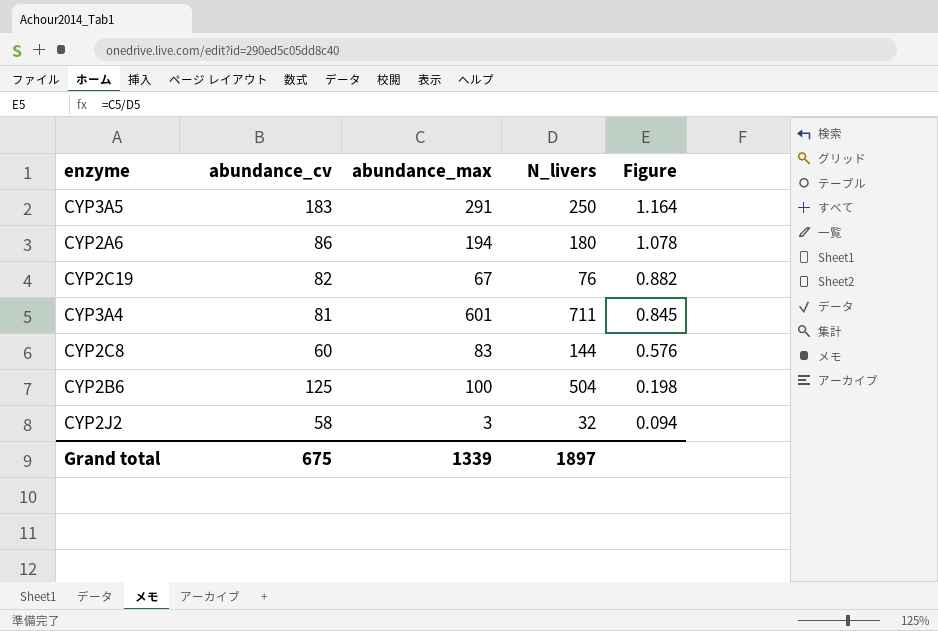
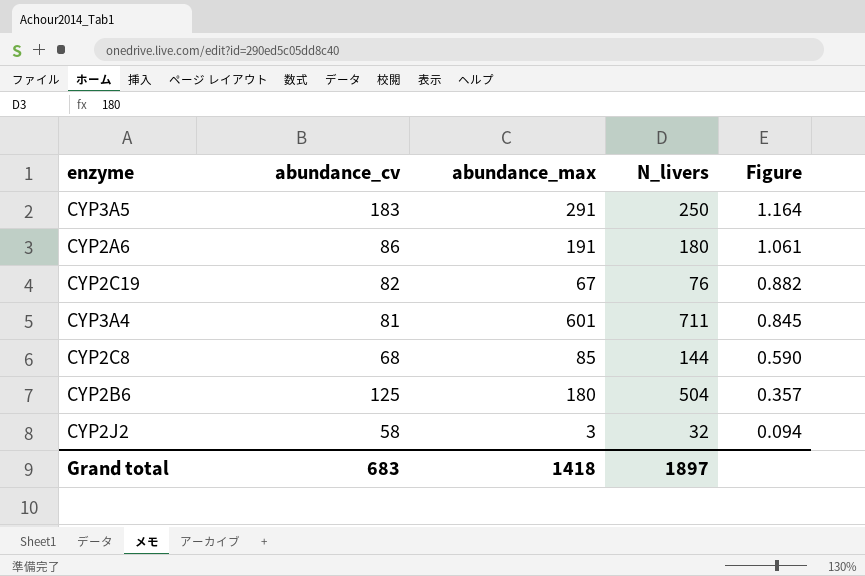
CYP2A6 | abundance_max: 194 -> 191
CYP2A6 | Figure: 1.078 -> 1.061
CYP2C8 | abundance_cv: 60 -> 68
CYP2C8 | abundance_max: 83 -> 85
CYP2C8 | Figure: 0.576 -> 0.590
CYP2B6 | abundance_max: 100 -> 180
CYP2B6 | Figure: 0.198 -> 0.357
Grand total | abundance_cv: 675 -> 683
Grand total | abundance_max: 1339 -> 1418

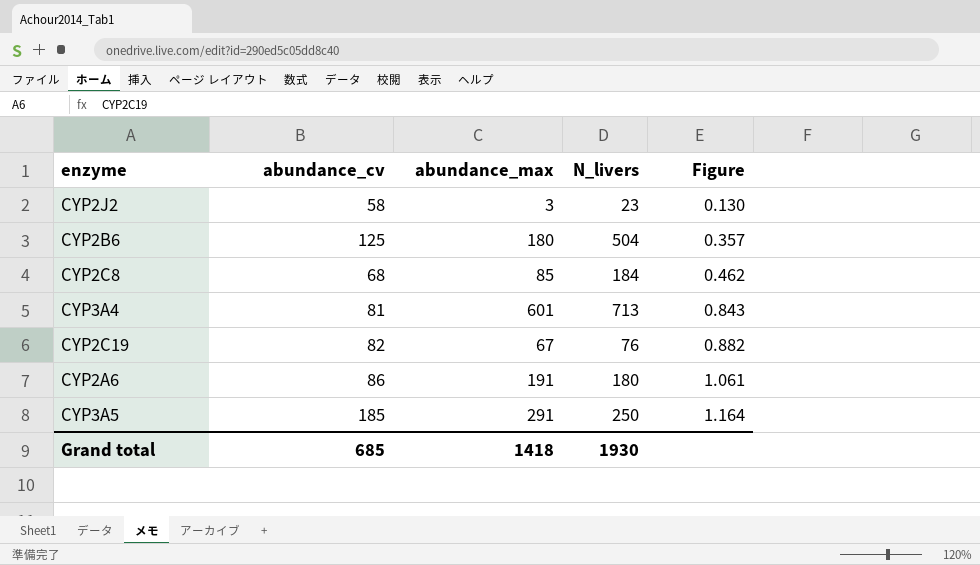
row order: Figure descending -> Figure ascending
CYP2J2 | N_livers: 32 -> 23
CYP2J2 | Figure: 0.094 -> 0.130
CYP2C8 | N_livers: 144 -> 184
CYP2C8 | Figure: 0.590 -> 0.462
CYP3A4 | N_livers: 711 -> 713
CYP3A4 | Figure: 0.845 -> 0.843
CYP3A5 | abundance_cv: 183 -> 185
Grand total | abundance_cv: 683 -> 685
Grand total | N_livers: 1897 -> 1930

